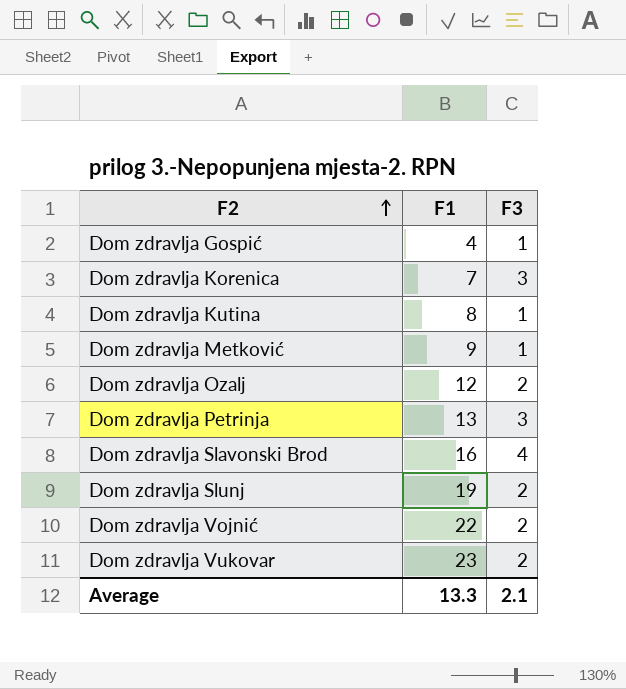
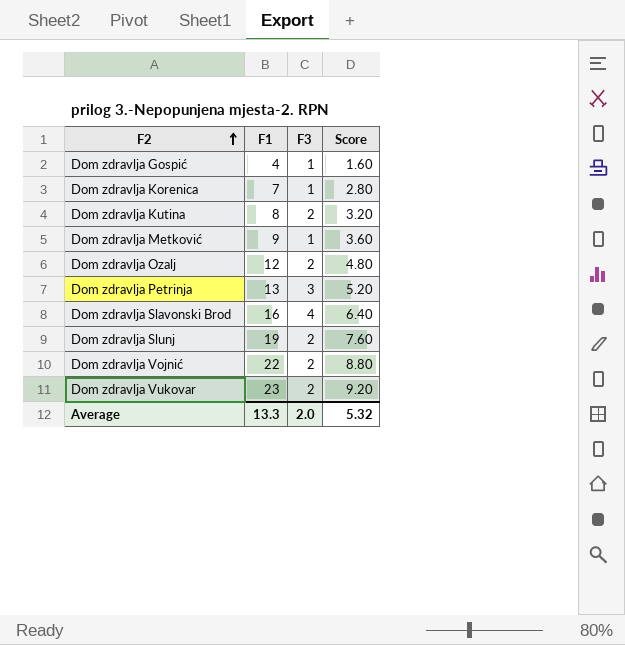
column Score | formula: none -> [F1] * 0.4
Dom zdravlja Korenica | F3: 3 -> 1
Dom zdravlja Kutina | F3: 1 -> 2
Average | F3: 2.1 -> 2.0

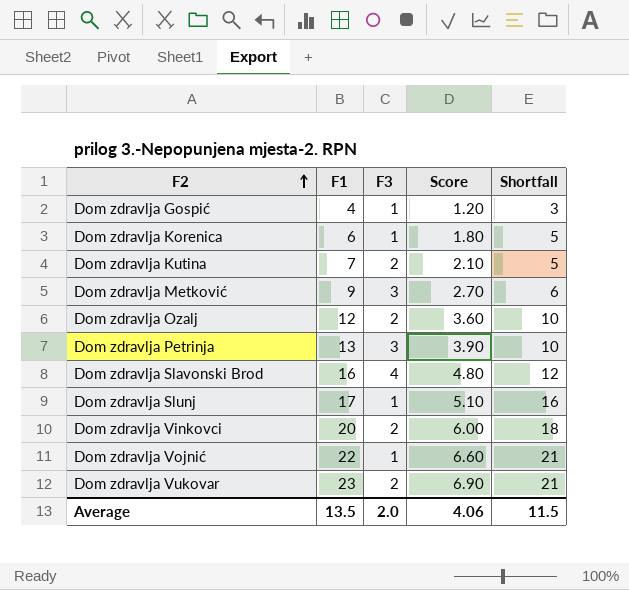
column Score | formula: [F1] * 0.4 -> [F1] * 0.3
column Shortfall | formula: none -> [F1] - [F3]
Dom zdravlja Korenica | F1: 7 -> 6
Dom zdravlja Kutina | F1: 8 -> 7
Dom zdravlja Metković | F3: 1 -> 3
Dom zdravlja Slunj | F1: 19 -> 17
Dom zdravlja Slunj | F3: 2 -> 1
row Dom zdravlja Vinkovci: none -> 20 | 2 | 6.00 | 18
Dom zdravlja Vojnić | F3: 2 -> 1
Average | F1: 13.3 -> 13.5
Average | Score: 5.32 -> 4.06

